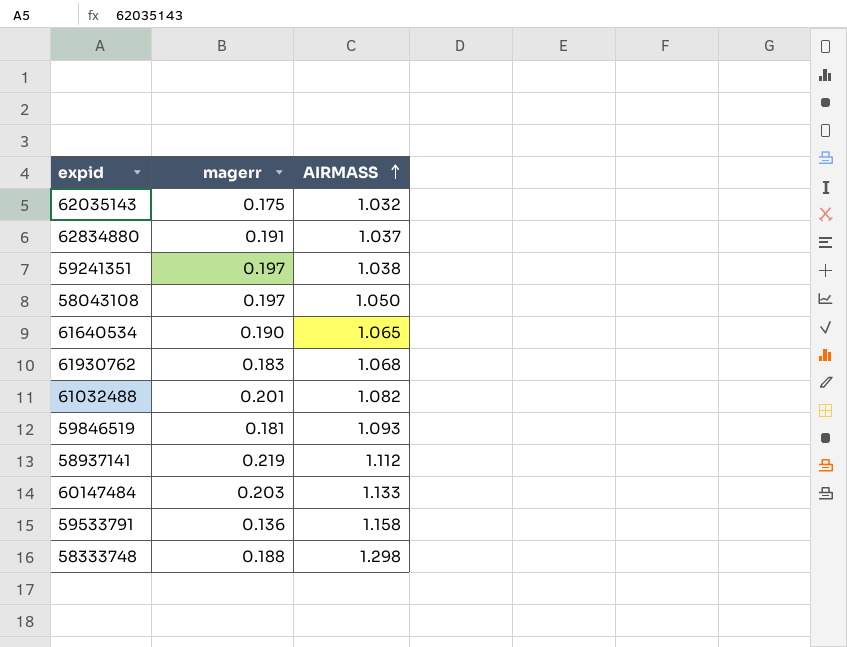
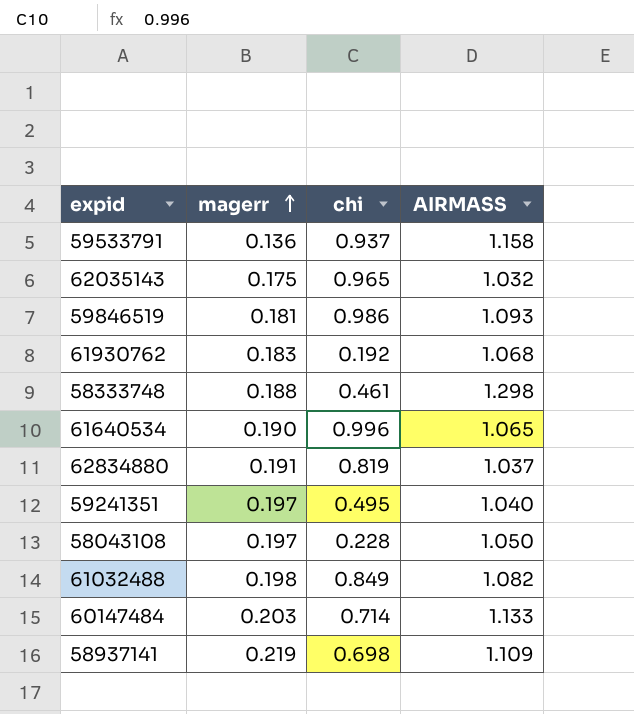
row order: AIRMASS ascending -> magerr ascending
column chi | position: none -> 3
59241351 | AIRMASS: 1.038 -> 1.040
61032488 | magerr: 0.201 -> 0.198
58937141 | AIRMASS: 1.112 -> 1.109

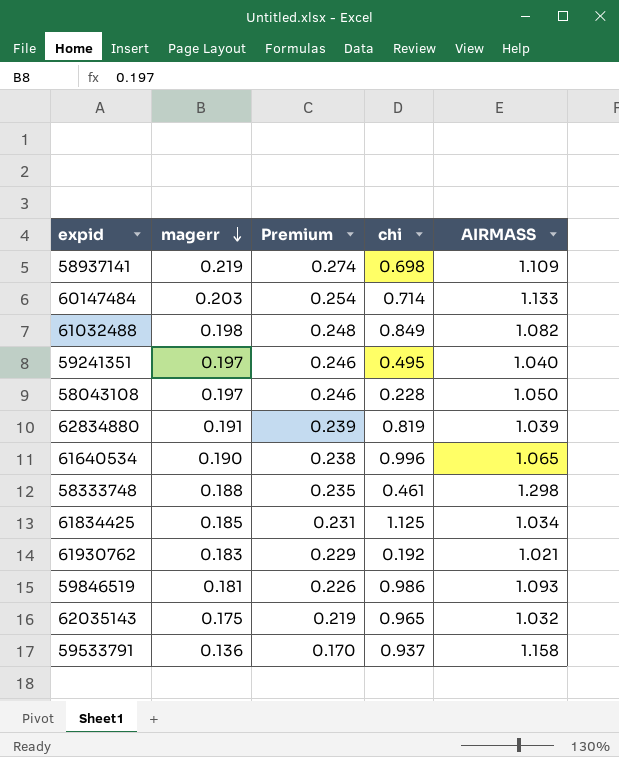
row order: magerr ascending -> magerr descending
column Premium | formula: none -> [magerr] * 1.25
62834880 | AIRMASS: 1.037 -> 1.039
row 61834425: none -> 0.185 | 0.231 | 1.125 | 1.034
61930762 | AIRMASS: 1.068 -> 1.021

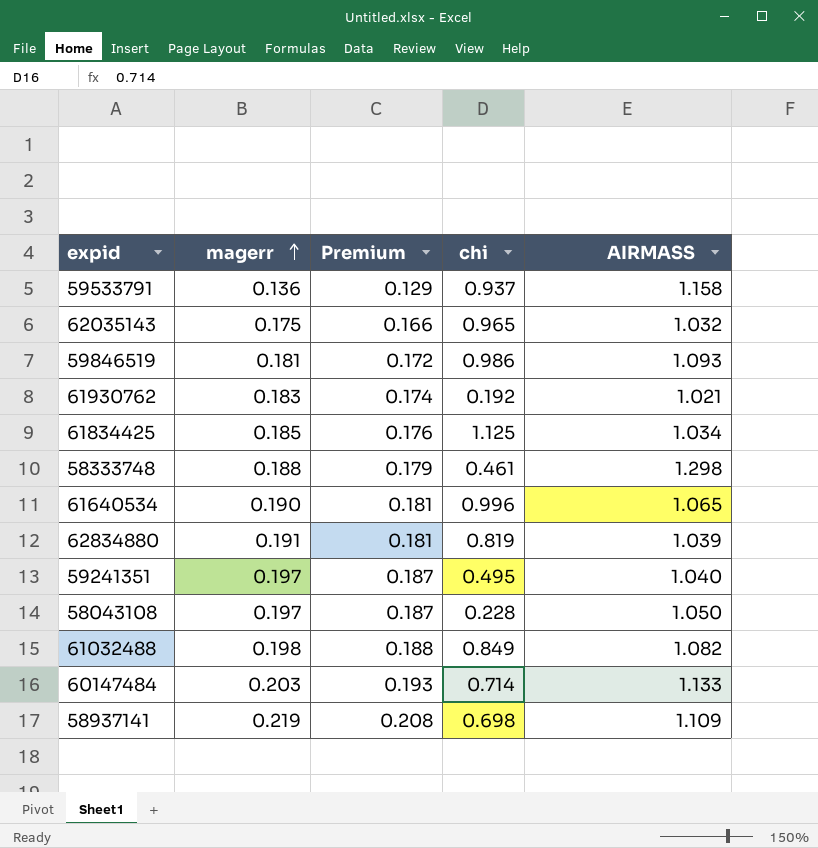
row order: magerr descending -> magerr ascending
column Premium | formula: [magerr] * 1.25 -> [magerr] * 0.95

